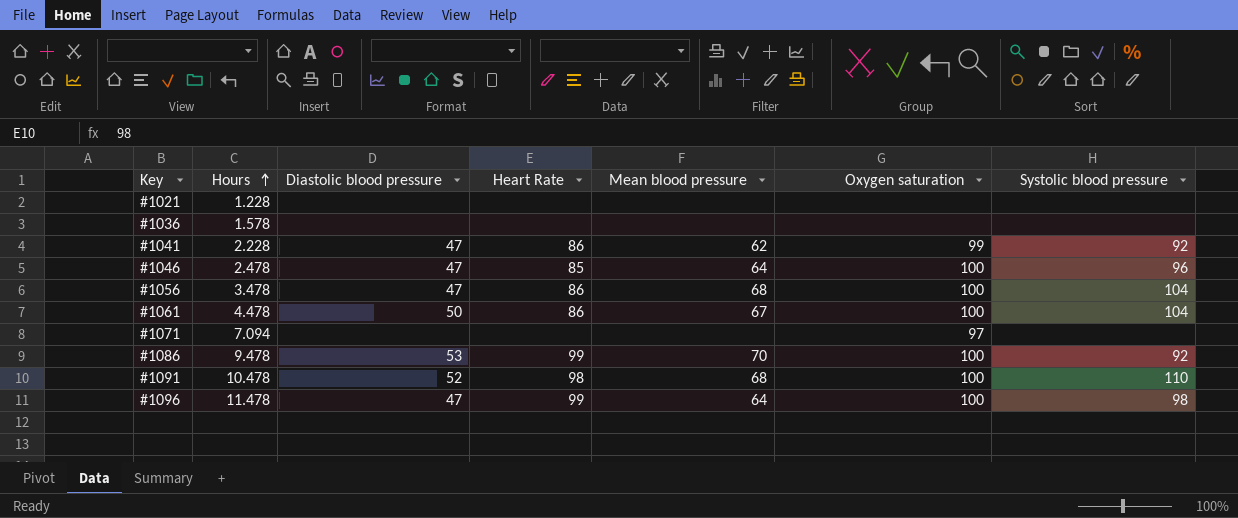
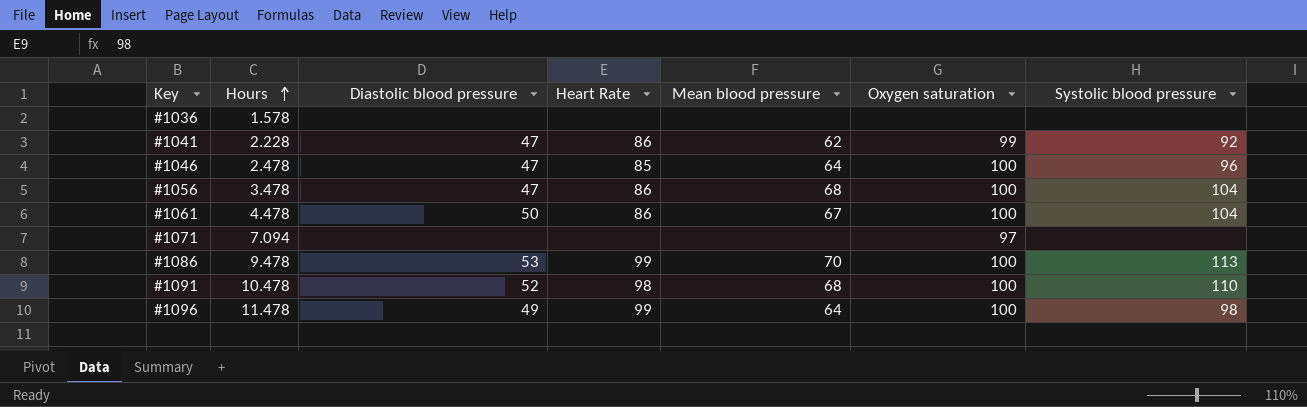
row #1021: 1.228 | none | none | none | none | none -> none
#1086 | Systolic blood pressure: 92 -> 113
#1096 | Diastolic blood pressure: 47 -> 49

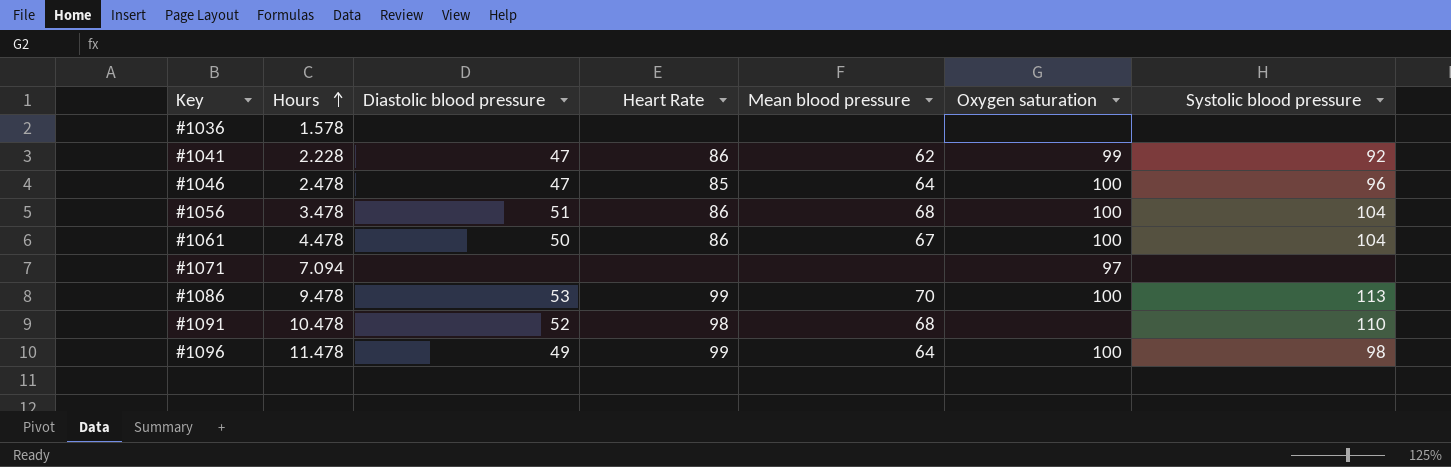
#1056 | Diastolic blood pressure: 47 -> 51
#1091 | Oxygen saturation: 100 -> none

